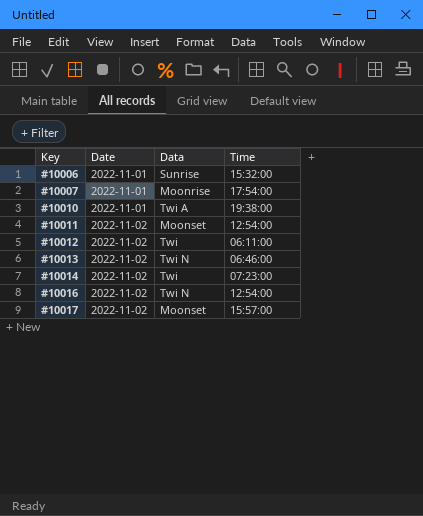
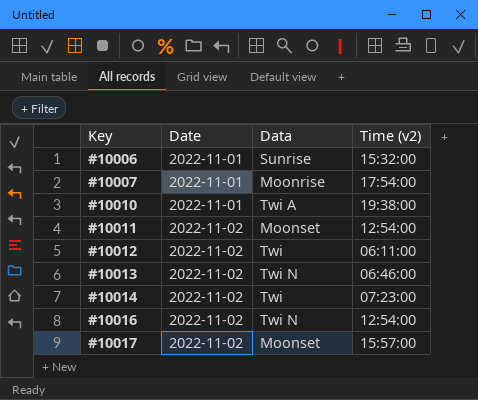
column name: Time -> Time (v2)

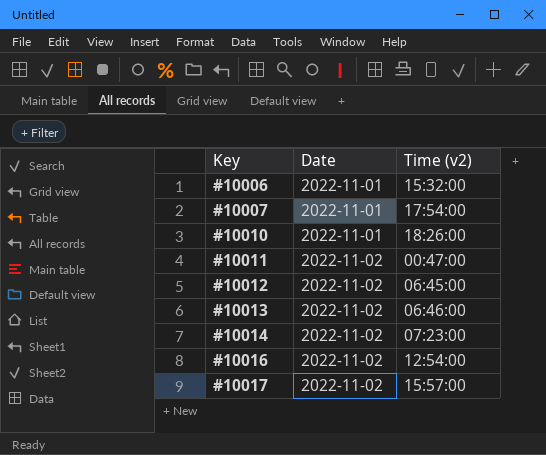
column Data | position: 3 -> none
#10010 | Time (v2): 19:38:00 -> 18:26:00
#10011 | Time (v2): 12:54:00 -> 00:47:00
#10012 | Time (v2): 06:11:00 -> 06:45:00

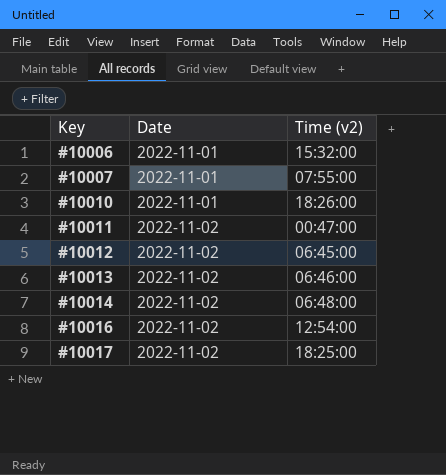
#10007 | Time (v2): 17:54:00 -> 07:55:00
#10014 | Time (v2): 07:23:00 -> 06:48:00
#10017 | Time (v2): 15:57:00 -> 18:25:00

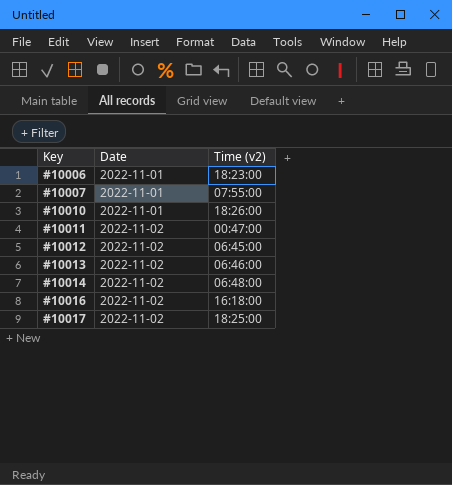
#10006 | Time (v2): 15:32:00 -> 18:23:00
#10016 | Time (v2): 12:54:00 -> 16:18:00

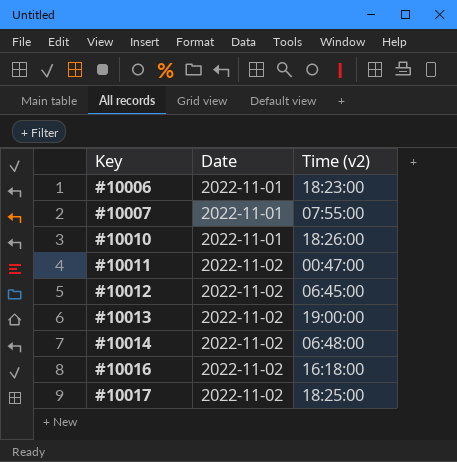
#10013 | Time (v2): 06:46:00 -> 19:00:00

